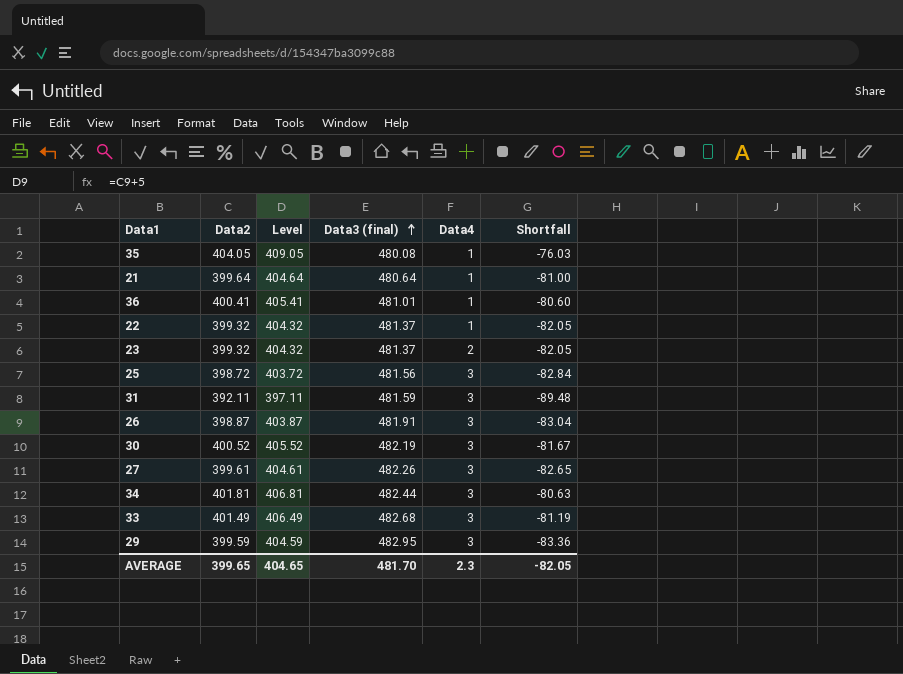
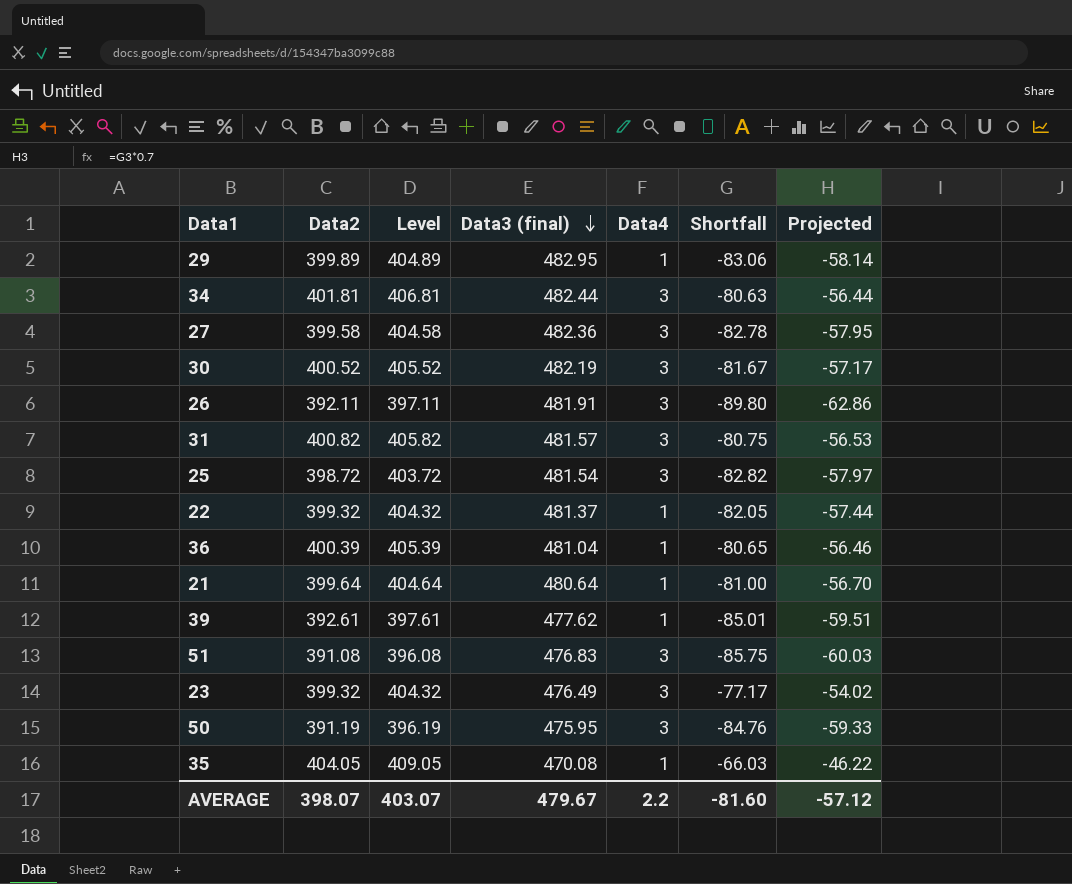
row order: Data3 (final) ascending -> Data3 (final) descending
column Projected | formula: none -> [Shortfall] * 0.7
row 33: 401.49 | 406.49 | 482.68 | 3 | -81.19 -> none
29 | Data2: 399.59 -> 399.89
29 | Level: 404.59 -> 404.89
29 | Data4: 3 -> 1
29 | Shortfall: -83.36 -> -83.06
27 | Data2: 399.61 -> 399.58
27 | Level: 404.61 -> 404.58
27 | Data3 (final): 482.26 -> 482.36
27 | Shortfall: -82.65 -> -82.78
26 | Data2: 398.87 -> 392.11
26 | Level: 403.87 -> 397.11
26 | Shortfall: -83.04 -> -89.80
31 | Data2: 392.11 -> 400.82
31 | Level: 397.11 -> 405.82
31 | Data3 (final): 481.59 -> 481.57
31 | Shortfall: -89.48 -> -80.75
25 | Data3 (final): 481.56 -> 481.54
25 | Shortfall: -82.84 -> -82.82
36 | Data2: 400.41 -> 400.39
36 | Level: 405.41 -> 405.39
36 | Data3 (final): 481.01 -> 481.04
36 | Shortfall: -80.60 -> -80.65
row 39: none -> 392.61 | 397.61 | 477.62 | 1 | -85.01 | -59.51
row 51: none -> 391.08 | 396.08 | 476.83 | 3 | -85.75 | -60.03
23 | Data3 (final): 481.37 -> 476.49
23 | Data4: 2 -> 3
23 | Shortfall: -82.05 -> -77.17
row 50: none -> 391.19 | 396.19 | 475.95 | 3 | -84.76 | -59.33
35 | Data3 (final): 480.08 -> 470.08
35 | Shortfall: -76.03 -> -66.03
AVERAGE | Data2: 399.65 -> 398.07
AVERAGE | Level: 404.65 -> 403.07
AVERAGE | Data3 (final): 481.70 -> 479.67
AVERAGE | Data4: 2.3 -> 2.2
AVERAGE | Shortfall: -82.05 -> -81.60

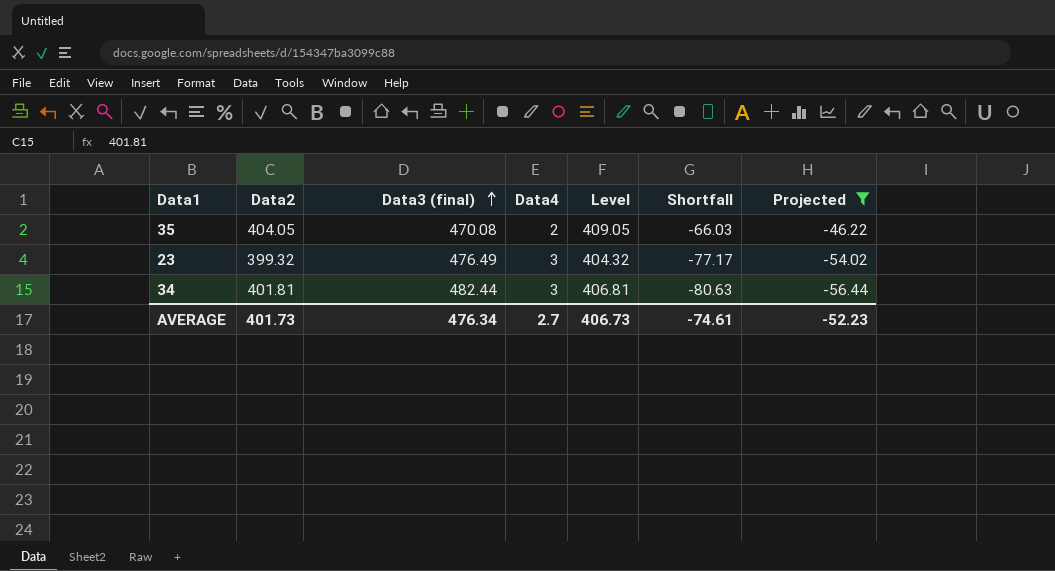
filter: none -> Projected >= -56.44
row order: Data3 (final) descending -> Data3 (final) ascending
column Level | position: 3 -> 5
35 | Data4: 1 -> 2
AVERAGE | Data2: 398.07 -> 401.73
AVERAGE | Data3 (final): 479.67 -> 476.34
AVERAGE | Data4: 2.2 -> 2.7
AVERAGE | Level: 403.07 -> 406.73
AVERAGE | Shortfall: -81.60 -> -74.61
AVERAGE | Projected: -57.12 -> -52.23

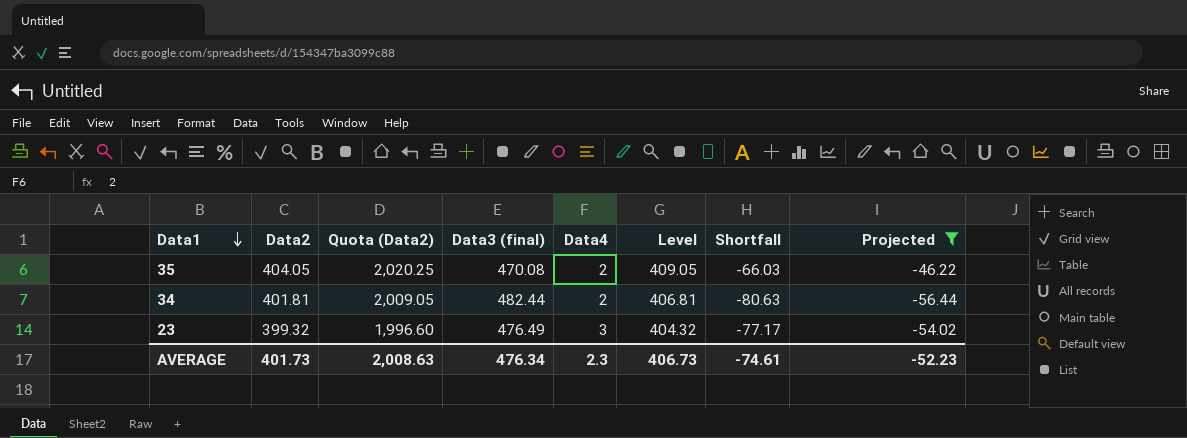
row order: Data3 (final) ascending -> Data1 descending
column Quota (Data2) | formula: none -> [Data2] * 5
34 | Data4: 3 -> 2
AVERAGE | Data4: 2.7 -> 2.3

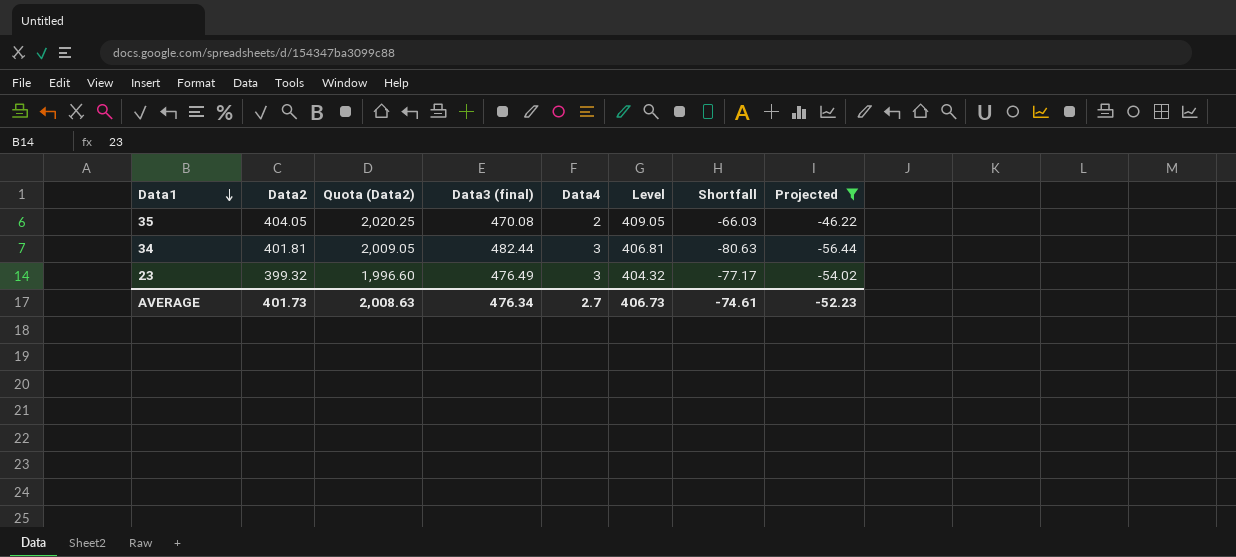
34 | Data4: 2 -> 3
AVERAGE | Data4: 2.3 -> 2.7

